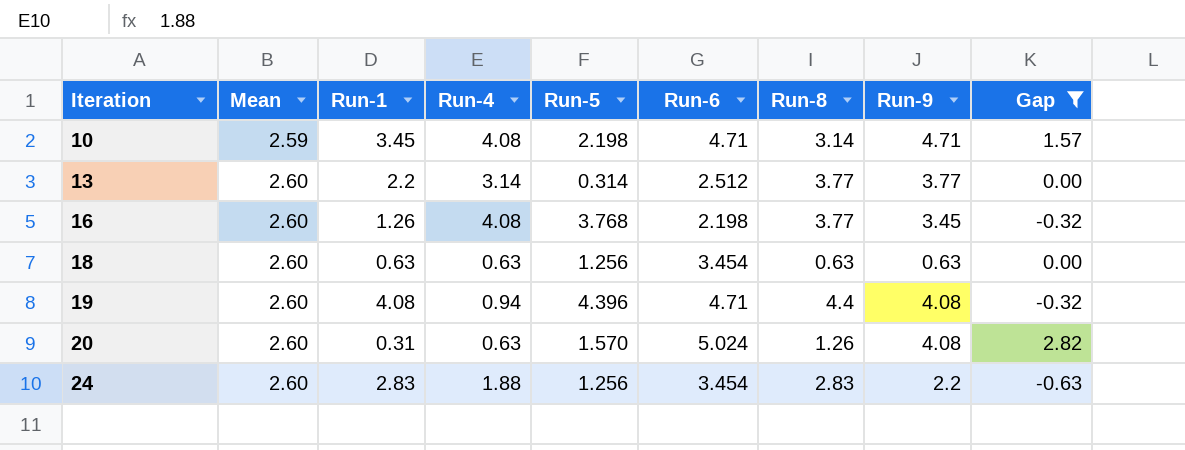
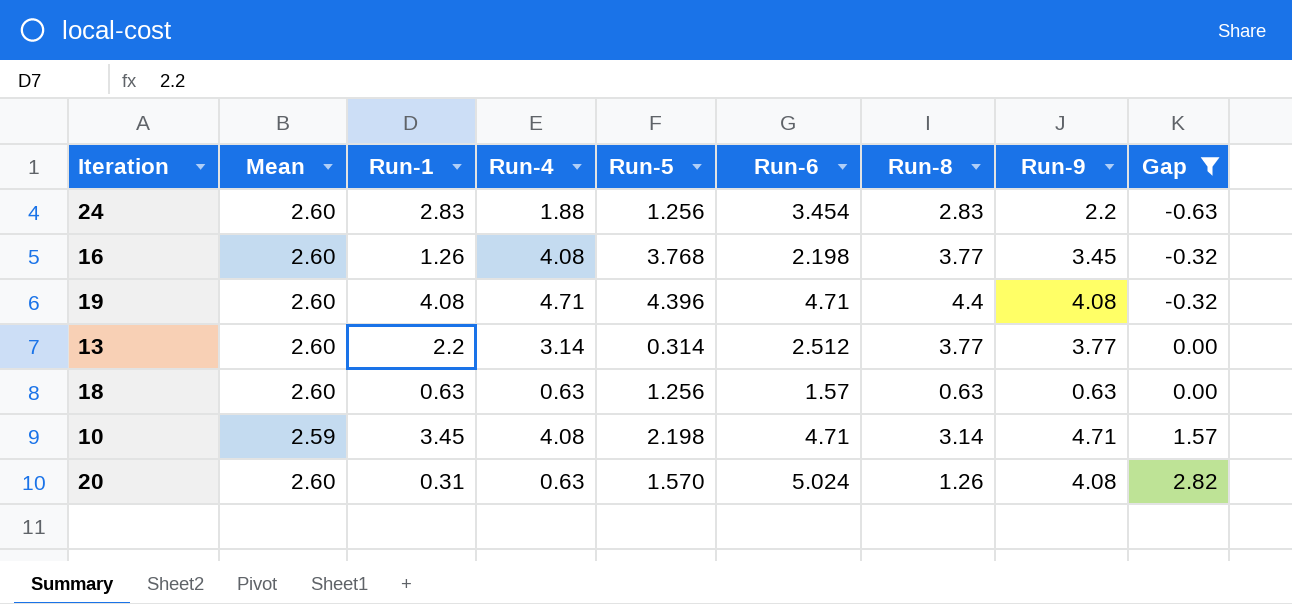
row order: Iteration ascending -> Gap ascending
19 | Run-4: 0.94 -> 4.71
18 | Run-6: 3.454 -> 1.57

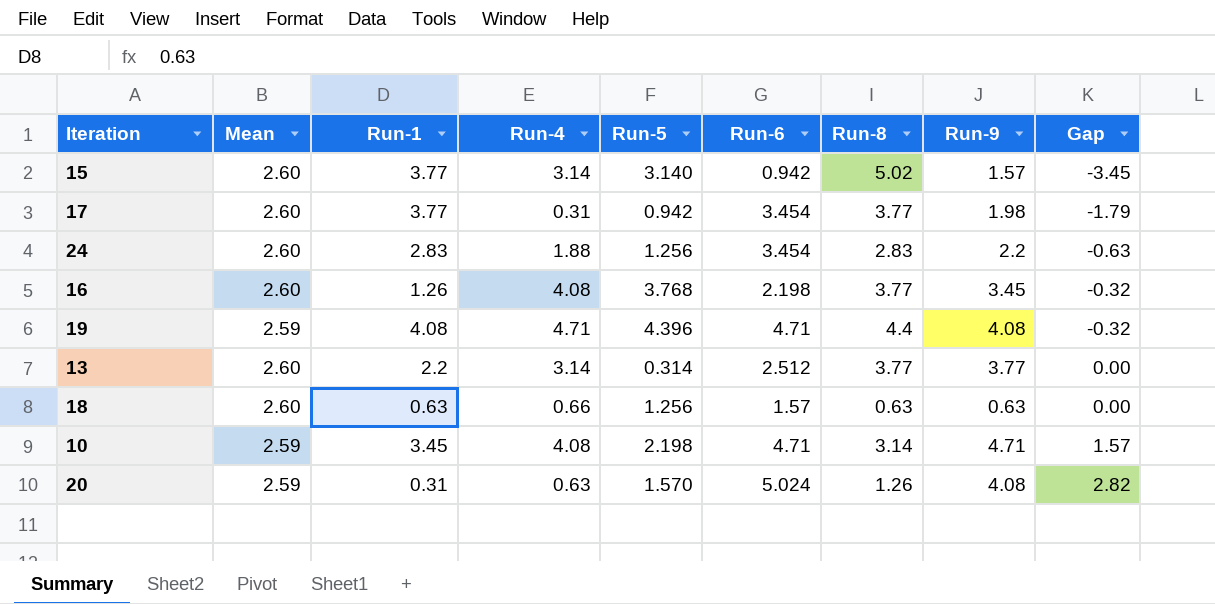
filter: Gap >= -0.63 -> none
19 | Mean: 2.60 -> 2.59
18 | Run-4: 0.63 -> 0.66
20 | Mean: 2.60 -> 2.59

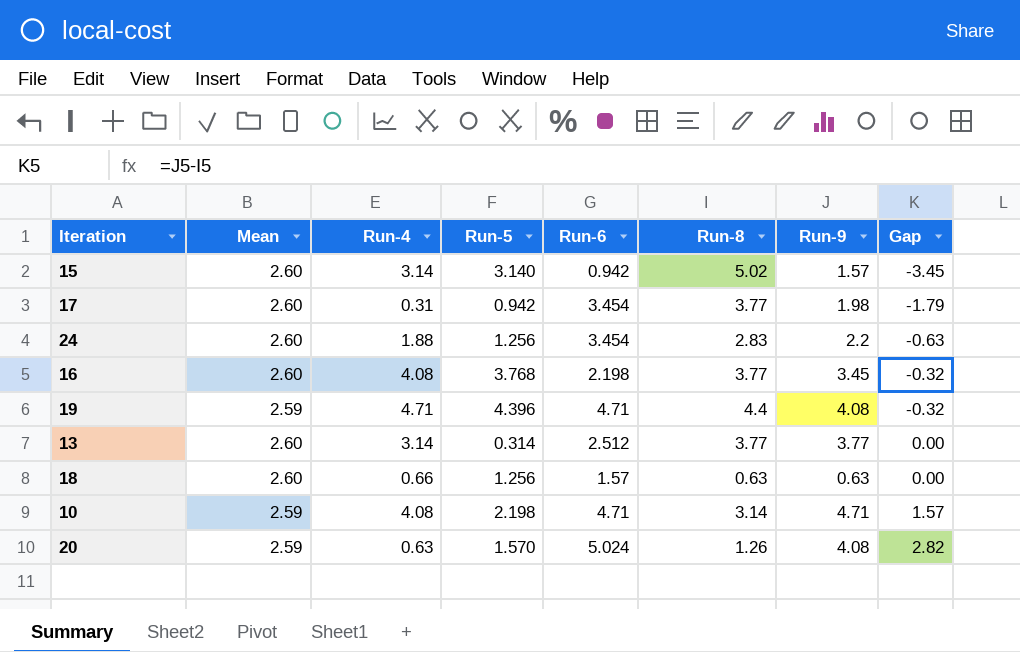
column Run-1 | position: 3 -> none

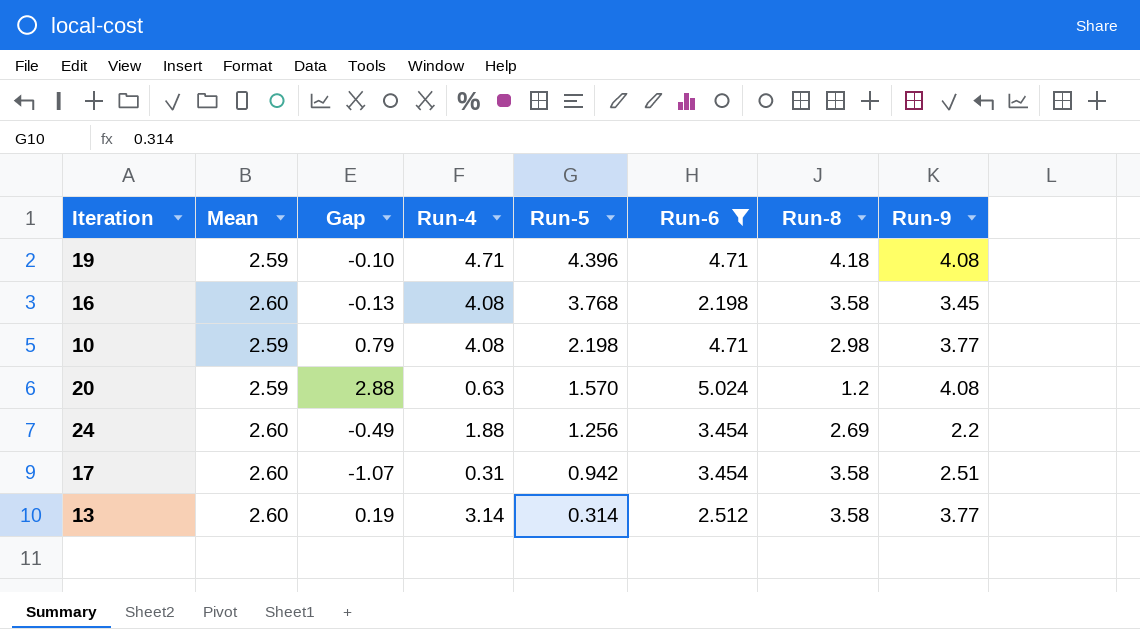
filter: none -> Run-6 >= 2.198
row order: Gap ascending -> Run-5 descending
column Gap | position: 8 -> 3
19 | Gap: -0.32 -> -0.10
19 | Run-8: 4.4 -> 4.18
16 | Gap: -0.32 -> -0.13
16 | Run-8: 3.77 -> 3.58
10 | Gap: 1.57 -> 0.79
10 | Run-8: 3.14 -> 2.98
10 | Run-9: 4.71 -> 3.77
20 | Gap: 2.82 -> 2.88
20 | Run-8: 1.26 -> 1.2
24 | Gap: -0.63 -> -0.49
24 | Run-8: 2.83 -> 2.69
17 | Gap: -1.79 -> -1.07
17 | Run-8: 3.77 -> 3.58
17 | Run-9: 1.98 -> 2.51
13 | Gap: 0.00 -> 0.19
13 | Run-8: 3.77 -> 3.58

